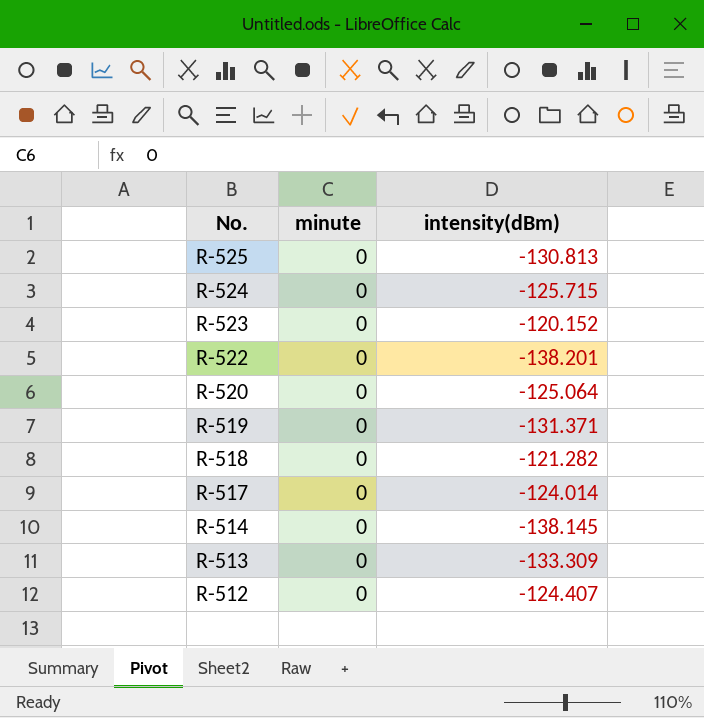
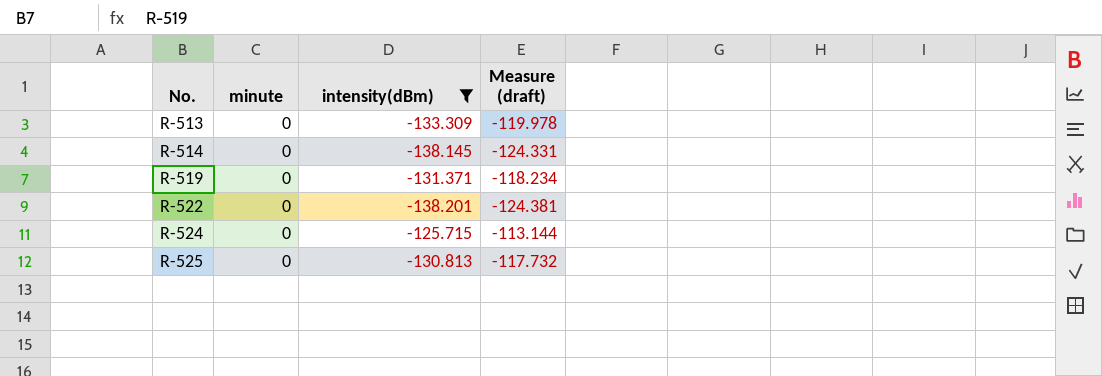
filter: none -> intensity(dBm) <= -125.715
row order: No. descending -> No. ascending
column Measure (draft) | formula: none -> [intensity(dBm)] * 0.9

